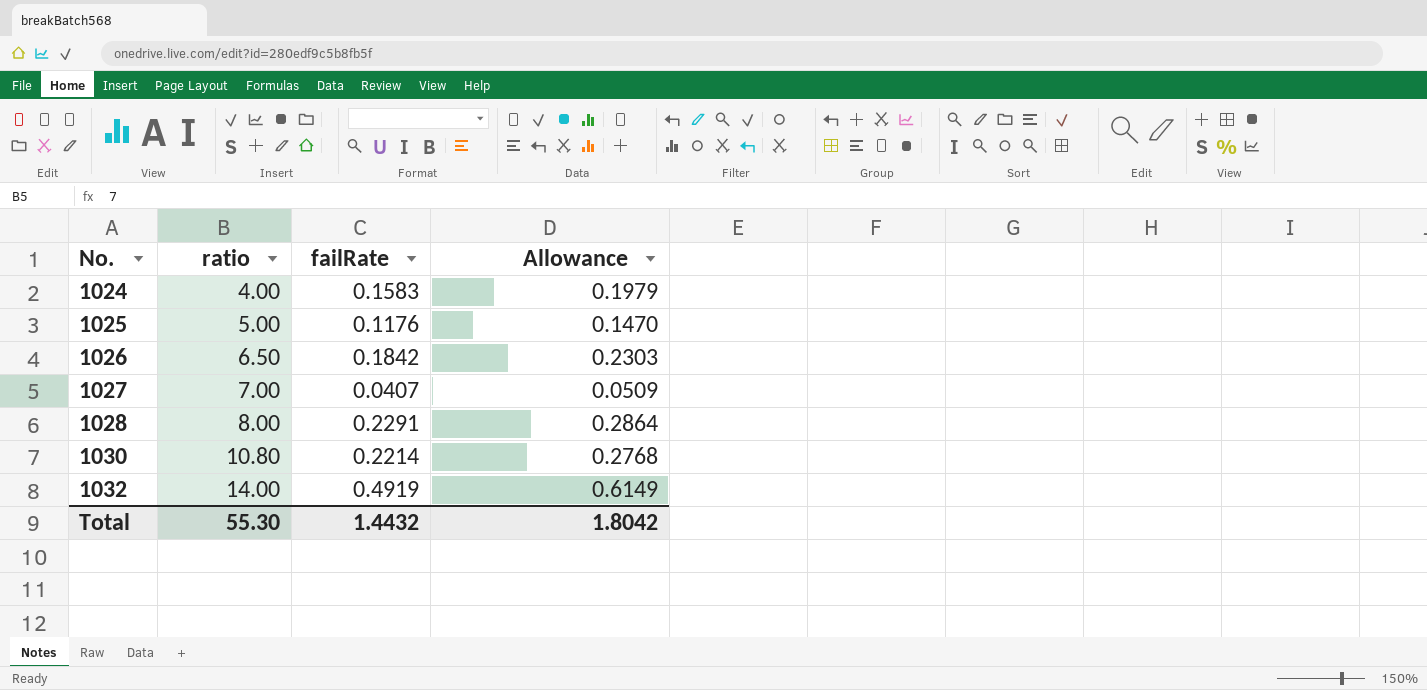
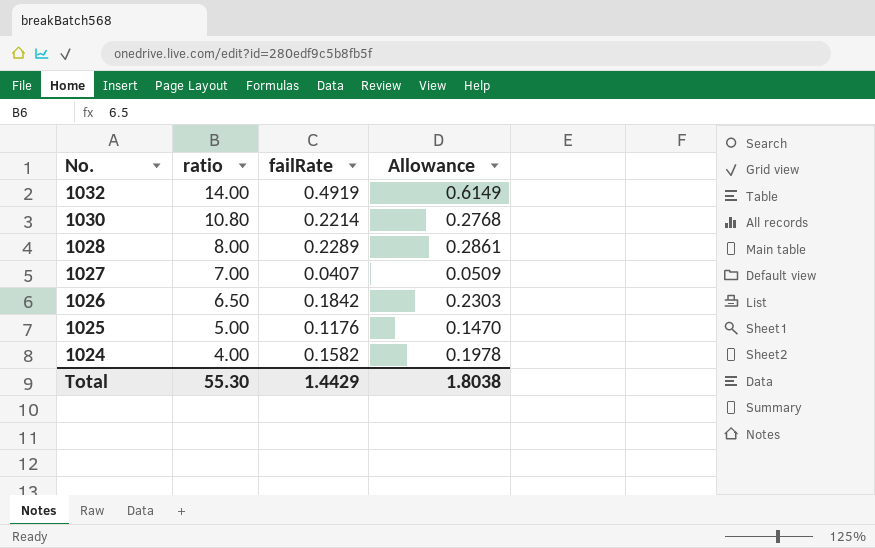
row order: No. ascending -> No. descending
1028 | failRate: 0.2291 -> 0.2289
1028 | Allowance: 0.2864 -> 0.2861
1024 | failRate: 0.1583 -> 0.1582
1024 | Allowance: 0.1979 -> 0.1978
Total | failRate: 1.4432 -> 1.4429
Total | Allowance: 1.8042 -> 1.8038

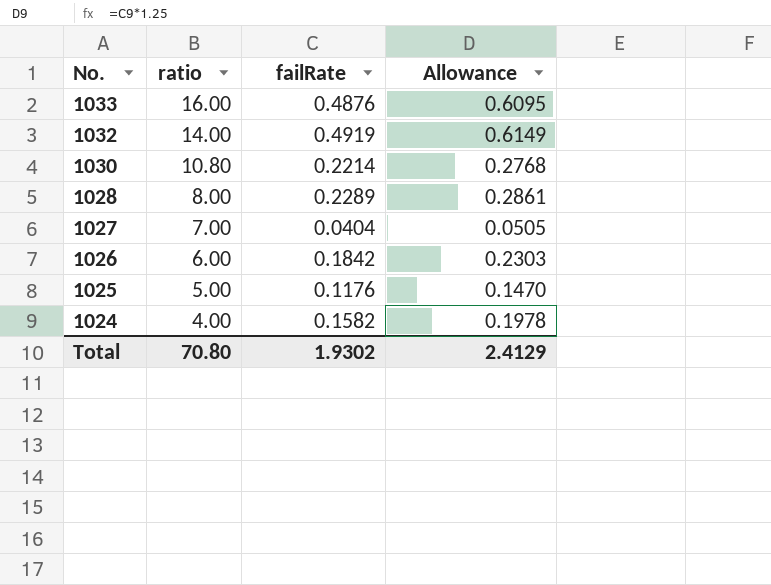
row 1033: none -> 16.00 | 0.4876 | 0.6095
1027 | failRate: 0.0407 -> 0.0404
1027 | Allowance: 0.0509 -> 0.0505
1026 | ratio: 6.50 -> 6.00
Total | ratio: 55.30 -> 70.80
Total | failRate: 1.4429 -> 1.9302
Total | Allowance: 1.8038 -> 2.4129

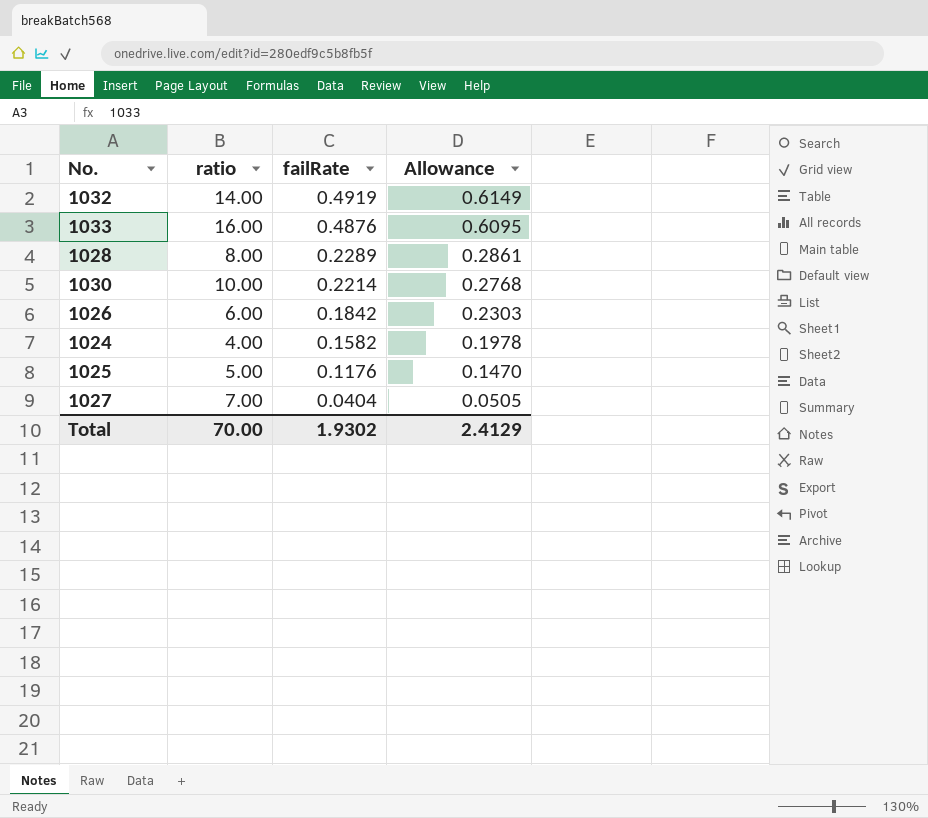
row order: No. descending -> failRate descending
1030 | ratio: 10.80 -> 10.00
Total | ratio: 70.80 -> 70.00

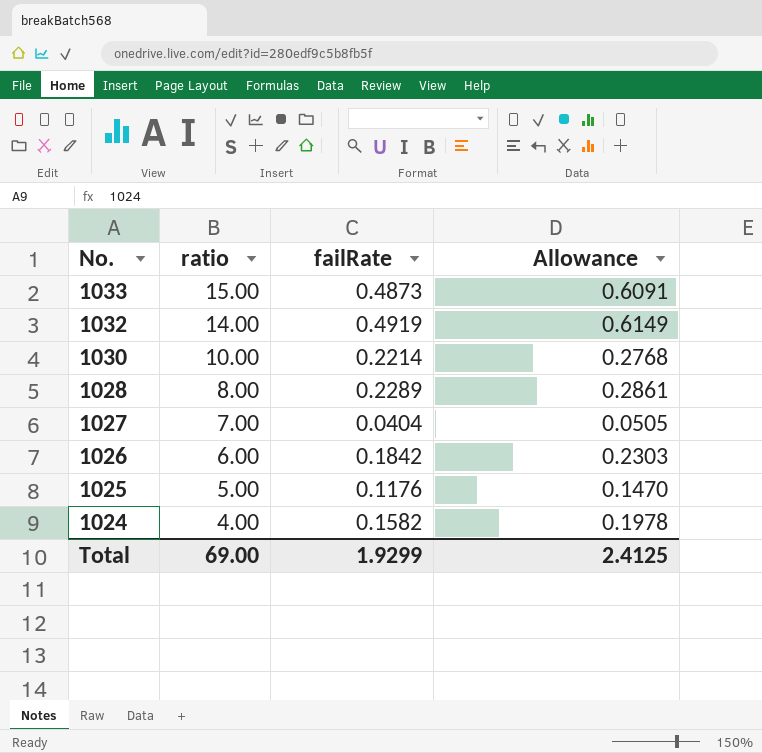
row order: failRate descending -> No. descending
1033 | ratio: 16.00 -> 15.00
1033 | failRate: 0.4876 -> 0.4873
1033 | Allowance: 0.6095 -> 0.6091
Total | ratio: 70.00 -> 69.00
Total | failRate: 1.9302 -> 1.9299
Total | Allowance: 2.4129 -> 2.4125

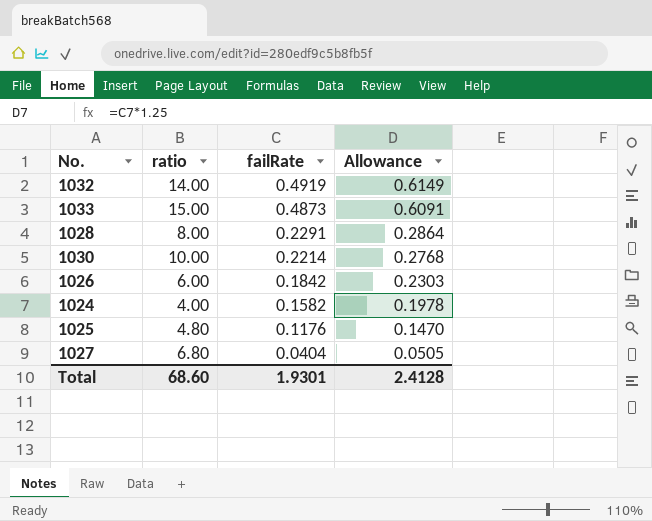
row order: No. descending -> failRate descending
1028 | failRate: 0.2289 -> 0.2291
1028 | Allowance: 0.2861 -> 0.2864
1025 | ratio: 5.00 -> 4.80
1027 | ratio: 7.00 -> 6.80
Total | ratio: 69.00 -> 68.60
Total | failRate: 1.9299 -> 1.9301
Total | Allowance: 2.4125 -> 2.4128

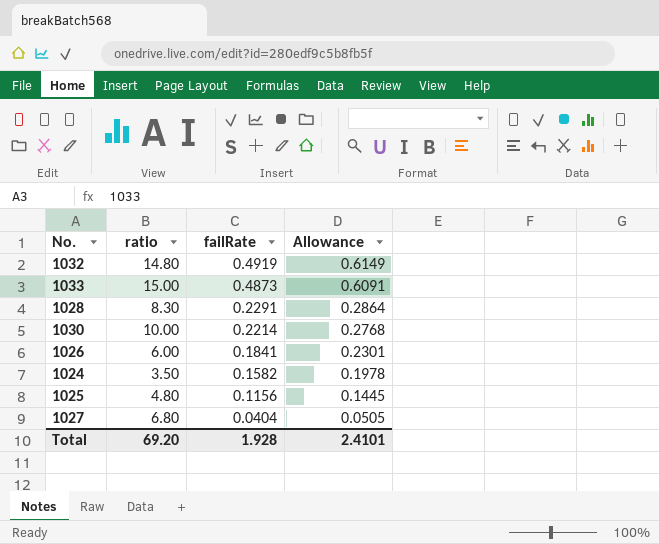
1032 | ratio: 14.00 -> 14.80
1028 | ratio: 8.00 -> 8.30
1026 | failRate: 0.1842 -> 0.1841
1026 | Allowance: 0.2303 -> 0.2301
1024 | ratio: 4.00 -> 3.50
1025 | failRate: 0.1176 -> 0.1156
1025 | Allowance: 0.1470 -> 0.1445
Total | ratio: 68.60 -> 69.20
Total | failRate: 1.9301 -> 1.928
Total | Allowance: 2.4128 -> 2.4101

